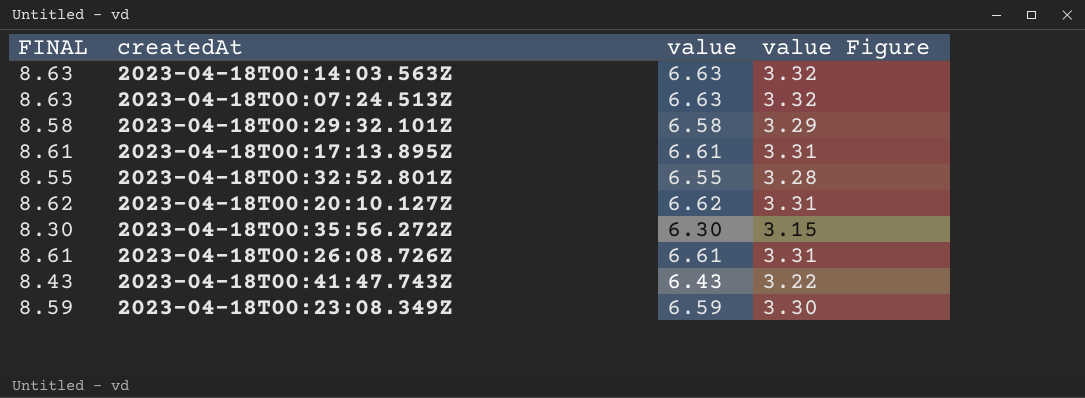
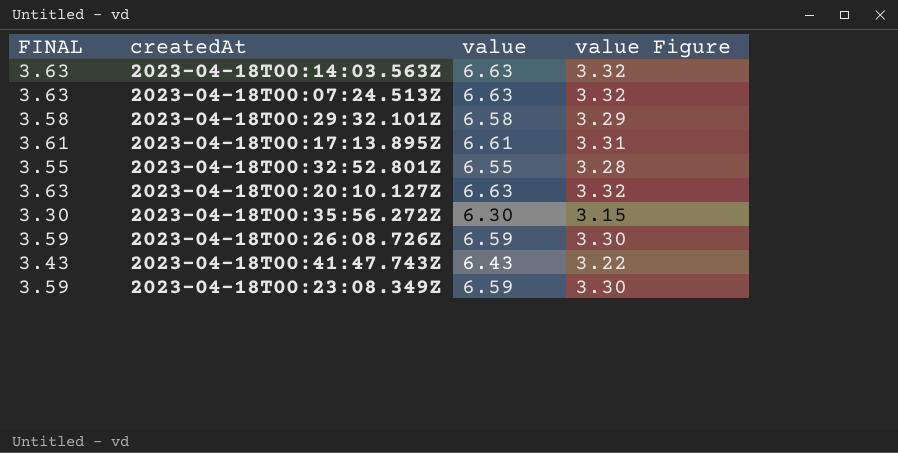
column FINAL | formula: [value] + 2 -> [value] - 3
2023-04-18T00:20:10.127Z | value: 6.62 -> 6.63
2023-04-18T00:20:10.127Z | value Figure: 3.31 -> 3.32
2023-04-18T00:26:08.726Z | value: 6.61 -> 6.59
2023-04-18T00:26:08.726Z | value Figure: 3.31 -> 3.30

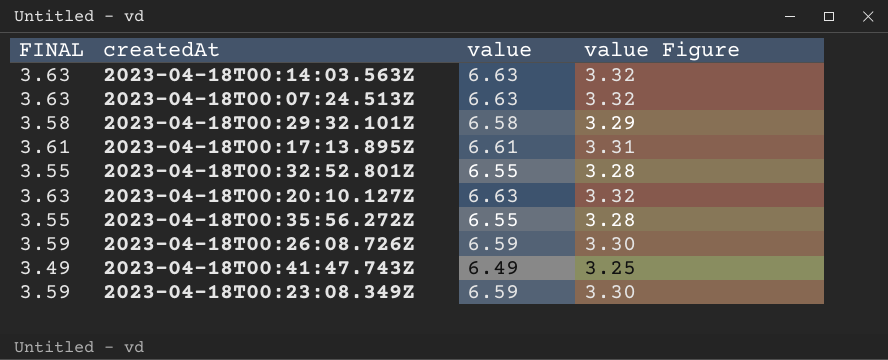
2023-04-18T00:35:56.272Z | FINAL: 3.30 -> 3.55
2023-04-18T00:35:56.272Z | value: 6.30 -> 6.55
2023-04-18T00:35:56.272Z | value Figure: 3.15 -> 3.28
2023-04-18T00:41:47.743Z | FINAL: 3.43 -> 3.49
2023-04-18T00:41:47.743Z | value: 6.43 -> 6.49
2023-04-18T00:41:47.743Z | value Figure: 3.22 -> 3.25

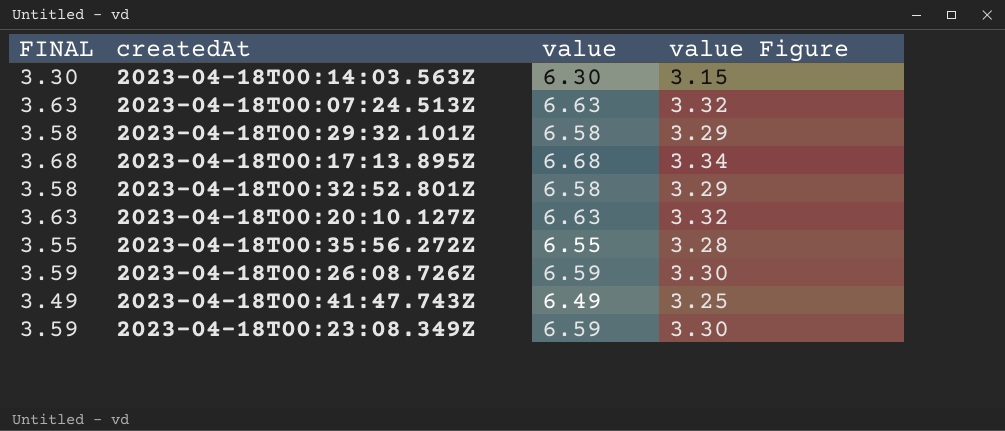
2023-04-18T00:14:03.563Z | FINAL: 3.63 -> 3.30
2023-04-18T00:14:03.563Z | value: 6.63 -> 6.30
2023-04-18T00:14:03.563Z | value Figure: 3.32 -> 3.15
2023-04-18T00:17:13.895Z | FINAL: 3.61 -> 3.68
2023-04-18T00:17:13.895Z | value: 6.61 -> 6.68
2023-04-18T00:17:13.895Z | value Figure: 3.31 -> 3.34
2023-04-18T00:32:52.801Z | FINAL: 3.55 -> 3.58
2023-04-18T00:32:52.801Z | value: 6.55 -> 6.58
2023-04-18T00:32:52.801Z | value Figure: 3.28 -> 3.29

